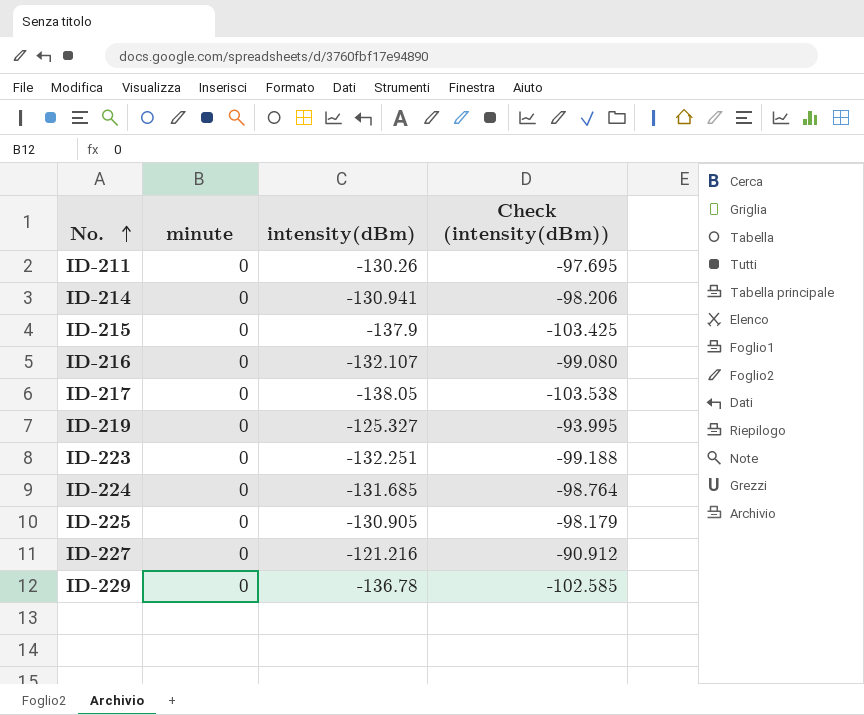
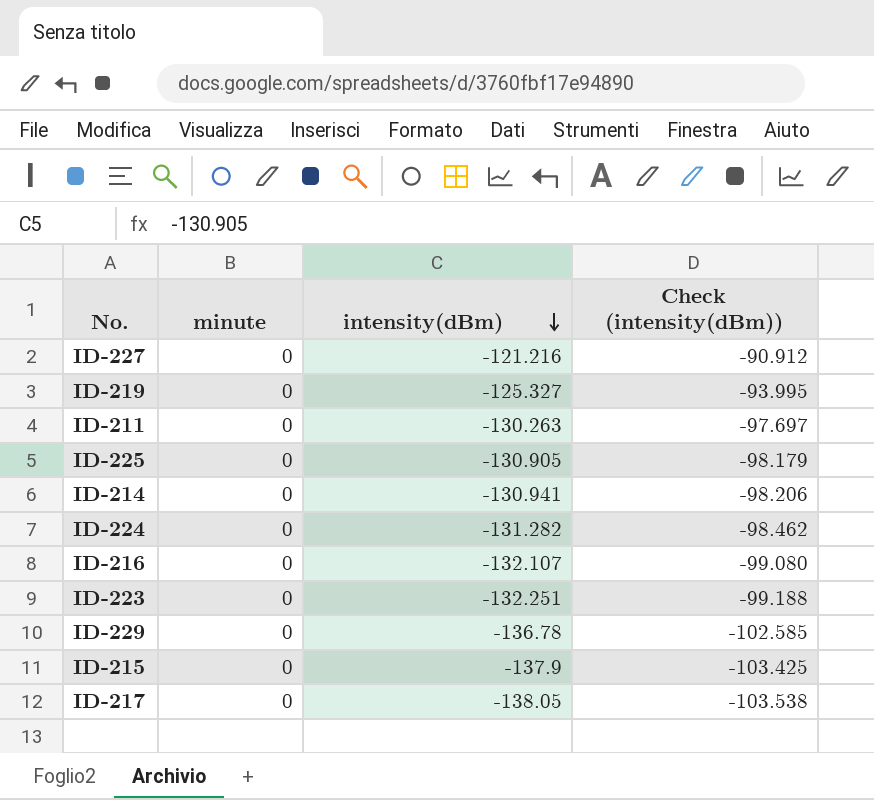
row order: No. ascending -> intensity(dBm) descending
ID-211 | intensity(dBm): -130.26 -> -130.263
ID-211 | Check (intensity(dBm)): -97.695 -> -97.697
ID-224 | intensity(dBm): -131.685 -> -131.282
ID-224 | Check (intensity(dBm)): -98.764 -> -98.462

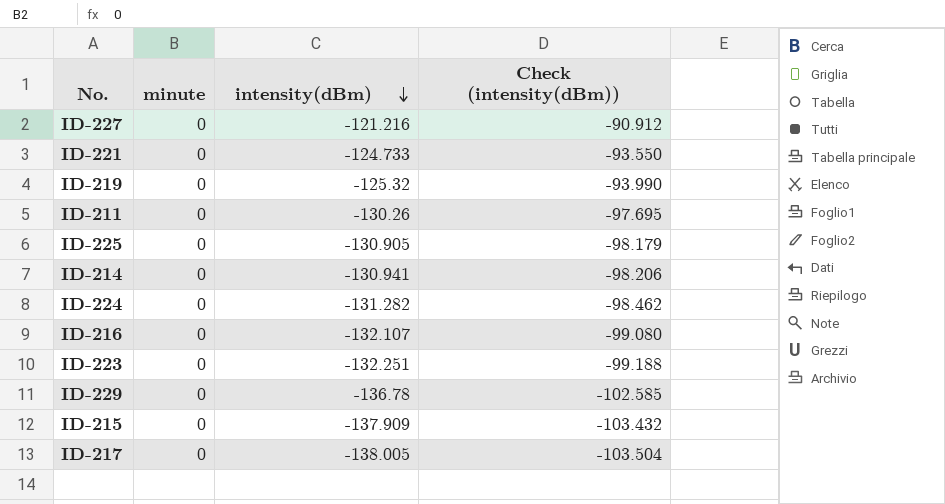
row ID-221: none -> 0 | -124.733 | -93.550
ID-219 | intensity(dBm): -125.327 -> -125.32
ID-219 | Check (intensity(dBm)): -93.995 -> -93.990
ID-211 | intensity(dBm): -130.263 -> -130.26
ID-211 | Check (intensity(dBm)): -97.697 -> -97.695
ID-215 | intensity(dBm): -137.9 -> -137.909
ID-215 | Check (intensity(dBm)): -103.425 -> -103.432
ID-217 | intensity(dBm): -138.05 -> -138.005
ID-217 | Check (intensity(dBm)): -103.538 -> -103.504

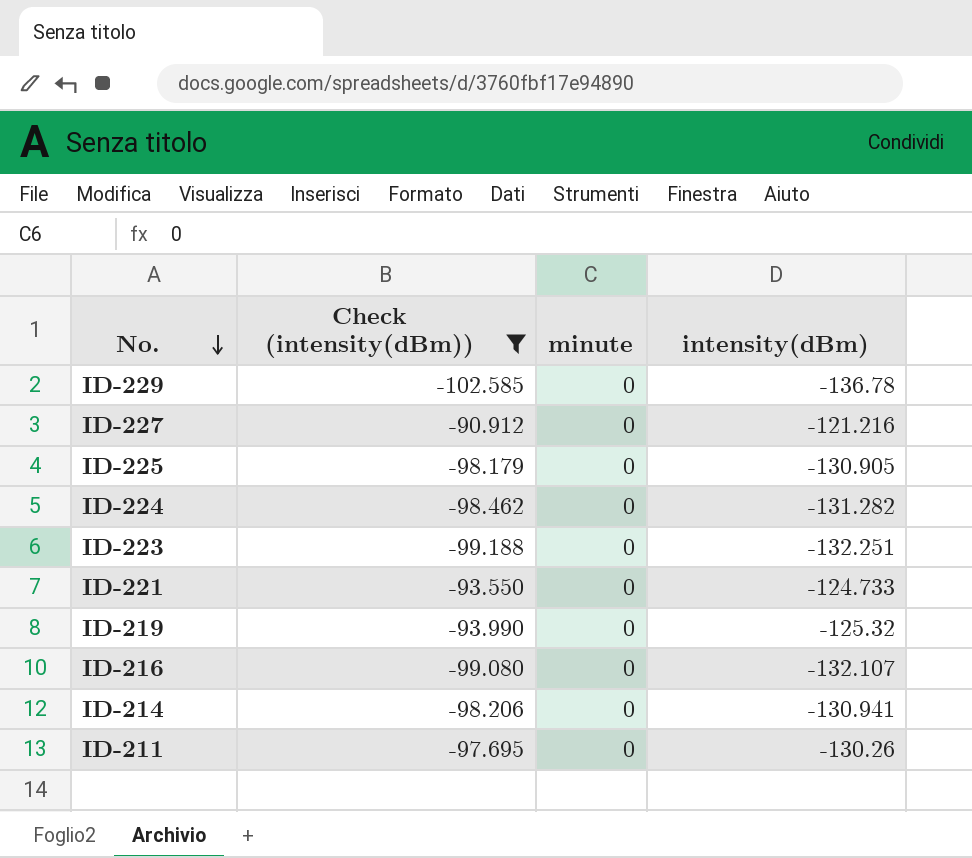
filter: none -> Check (intensity(dBm)) >= -102.585
row order: intensity(dBm) descending -> No. descending
column Check (intensity(dBm)) | position: 4 -> 2

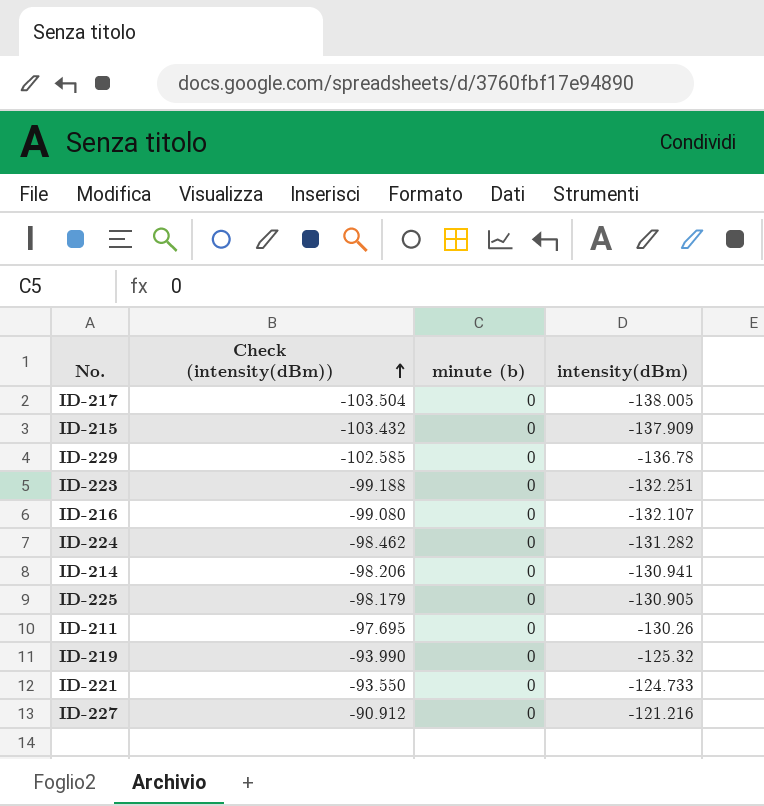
filter: Check (intensity(dBm)) >= -102.585 -> none
row order: No. descending -> Check (intensity(dBm)) ascending
column name: minute -> minute (b)

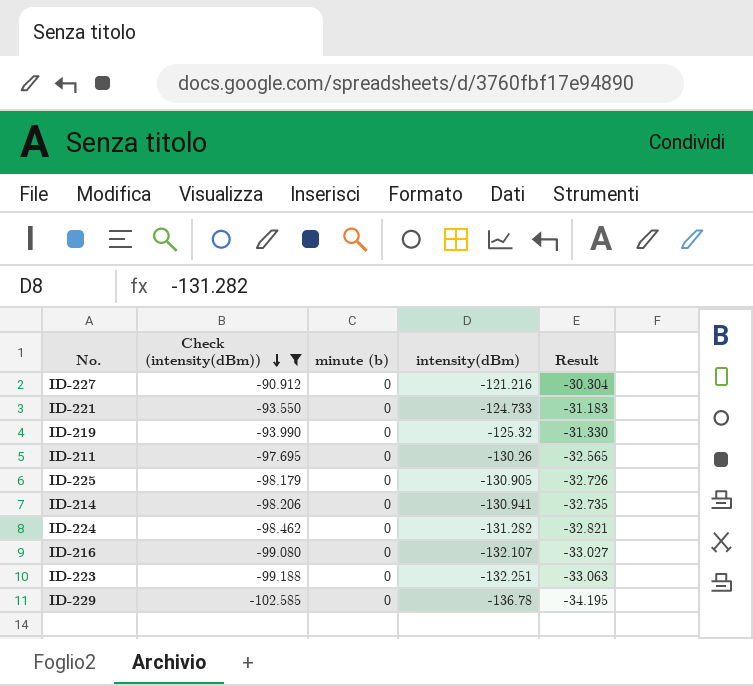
filter: none -> Check (intensity(dBm)) >= -102.585
row order: Check (intensity(dBm)) ascending -> Check (intensity(dBm)) descending
column Result | formula: none -> [intensity(dBm)] * 0.25

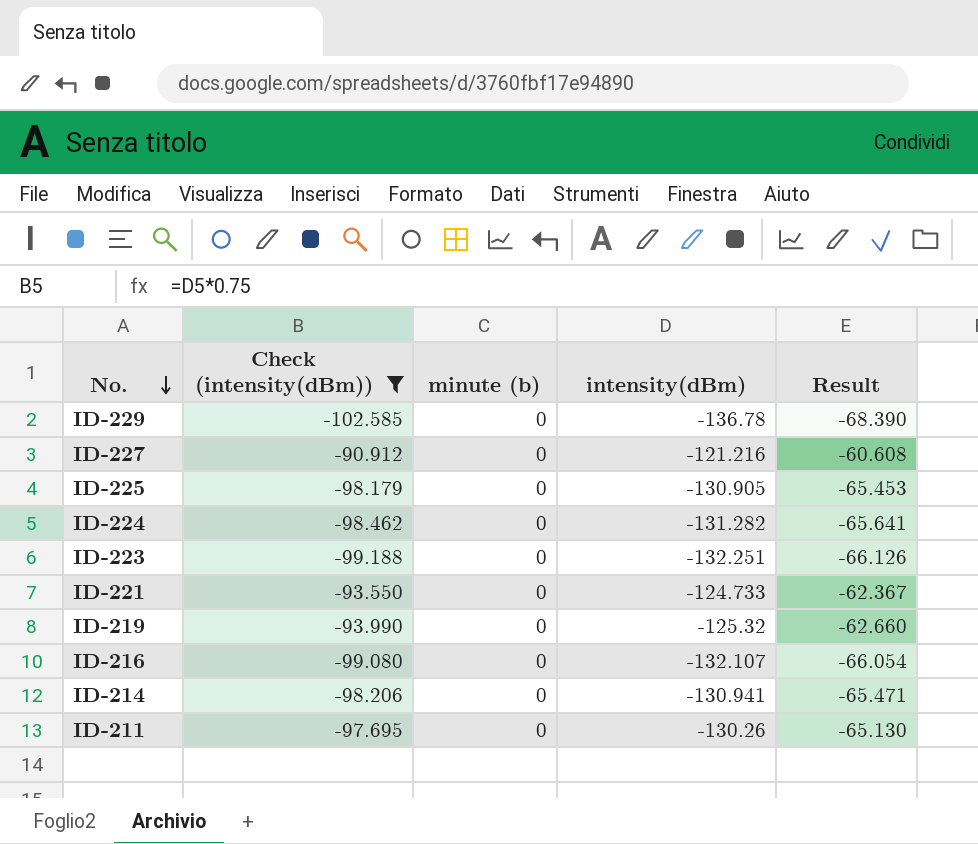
row order: Check (intensity(dBm)) descending -> No. descending
column Result | formula: [intensity(dBm)] * 0.25 -> [intensity(dBm)] * 0.5

